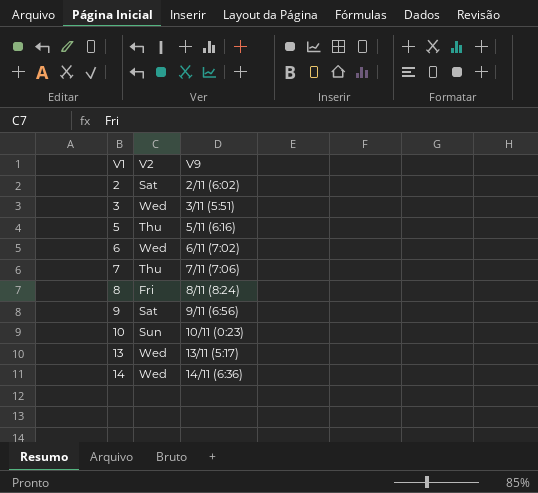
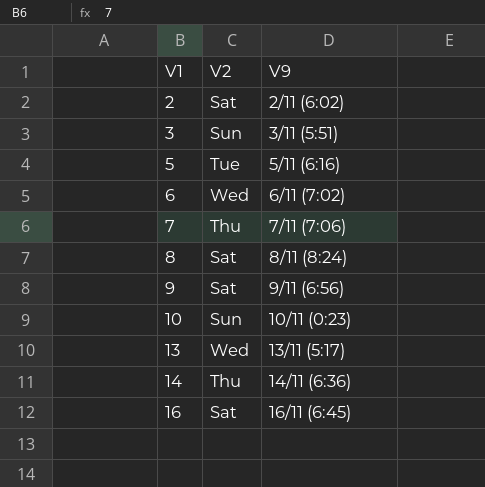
3 | V2: Wed -> Sun
5 | V2: Thu -> Tue
8 | V2: Fri -> Sat
14 | V2: Wed -> Thu
row 16: none -> Sat | 16/11 (6:45)

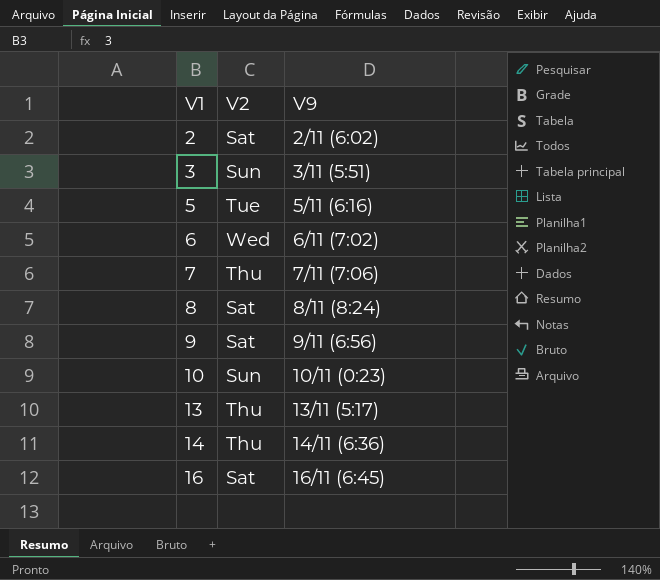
13 | V2: Wed -> Thu

